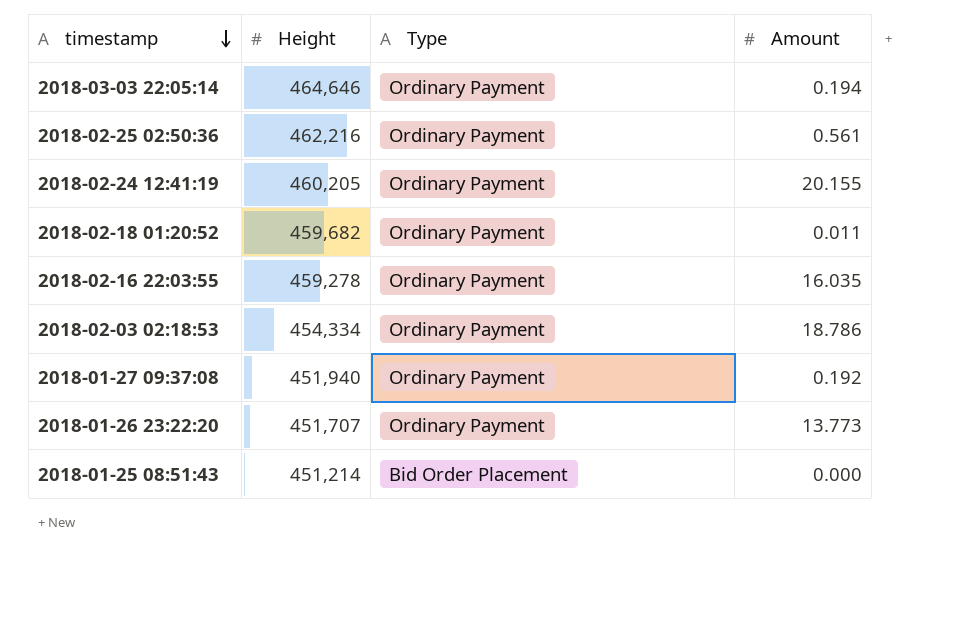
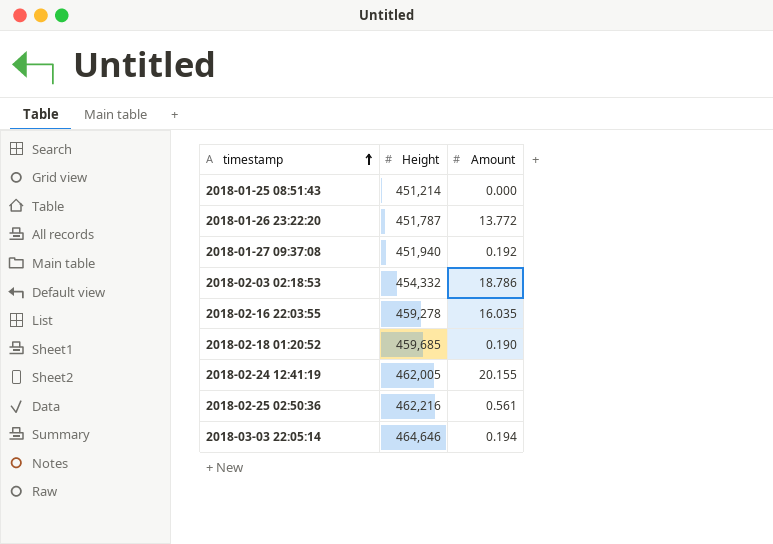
row order: timestamp descending -> timestamp ascending
column Type | position: 3 -> none
2018-01-26 23:22:20 | Height: 451,707 -> 451,787
2018-01-26 23:22:20 | Amount: 13.773 -> 13.772
2018-02-03 02:18:53 | Height: 454,334 -> 454,332
2018-02-18 01:20:52 | Height: 459,682 -> 459,685
2018-02-18 01:20:52 | Amount: 0.011 -> 0.190
2018-02-24 12:41:19 | Height: 460,205 -> 462,005

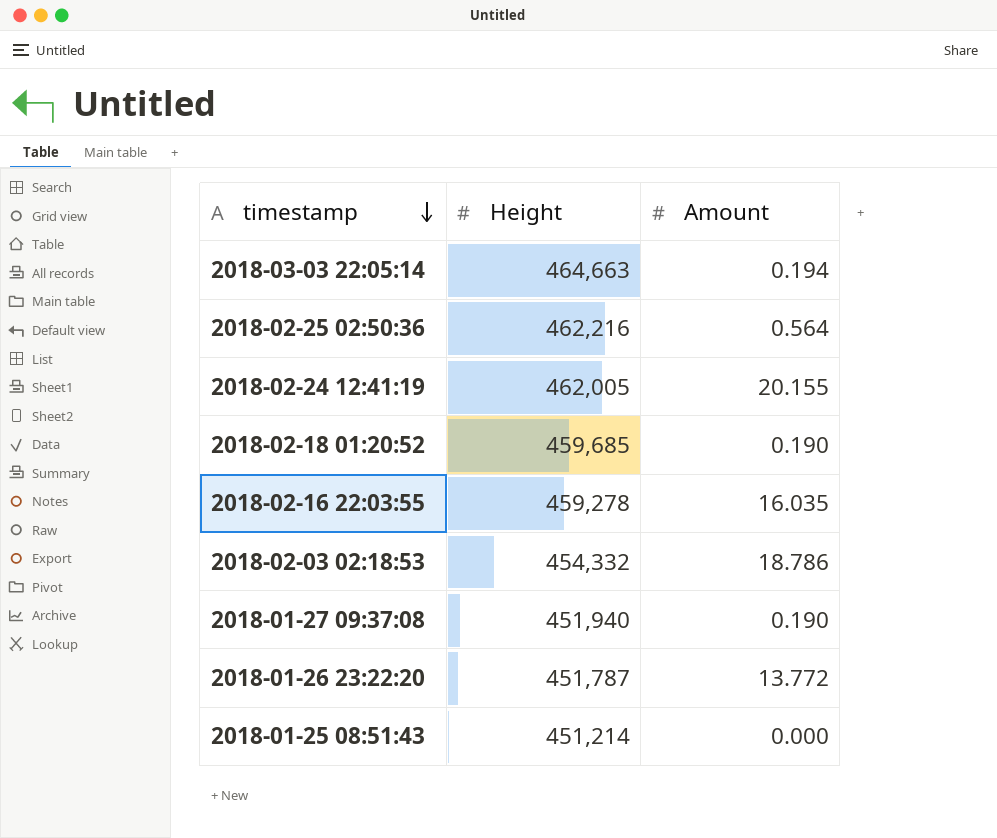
row order: timestamp ascending -> timestamp descending
2018-03-03 22:05:14 | Height: 464,646 -> 464,663
2018-02-25 02:50:36 | Amount: 0.561 -> 0.564
2018-01-27 09:37:08 | Amount: 0.192 -> 0.190

